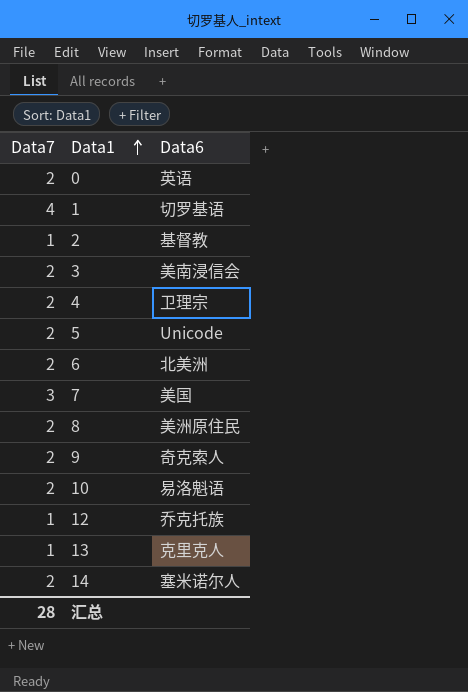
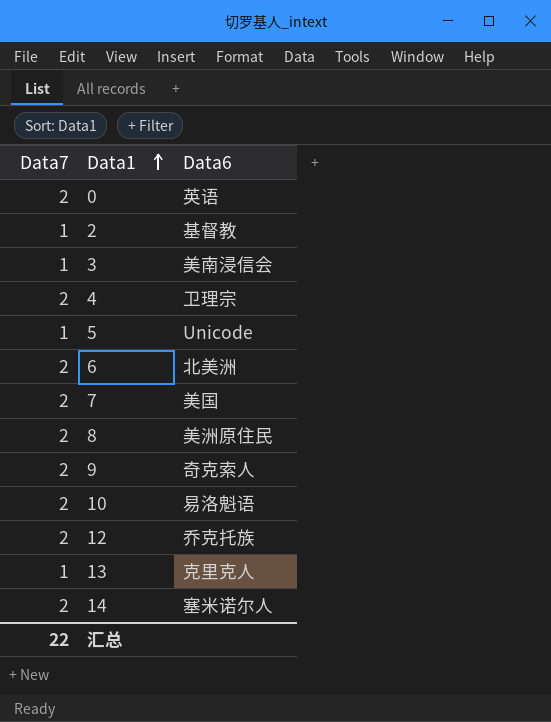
row 1: 4 | 切罗基语 -> none
3 | Data7: 2 -> 1
5 | Data7: 2 -> 1
7 | Data7: 3 -> 2
12 | Data7: 1 -> 2
汇总 | Data7: 28 -> 22

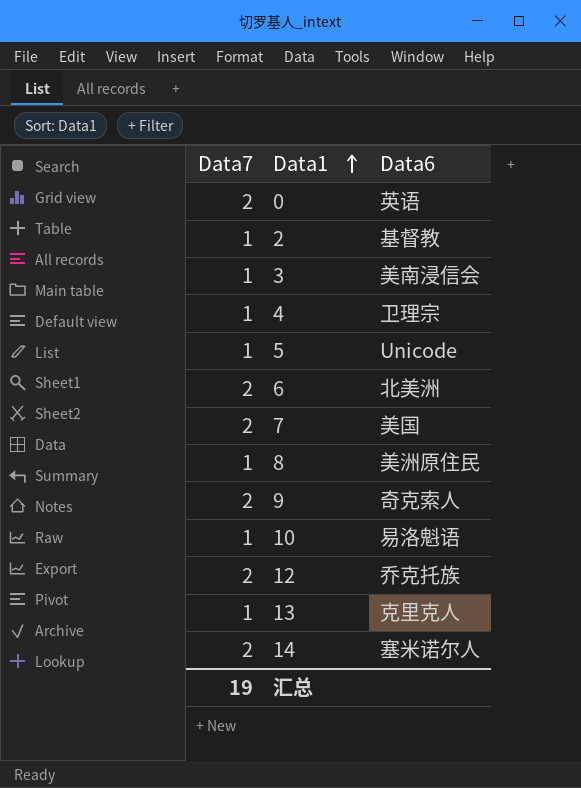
4 | Data7: 2 -> 1
8 | Data7: 2 -> 1
10 | Data7: 2 -> 1
汇总 | Data7: 22 -> 19

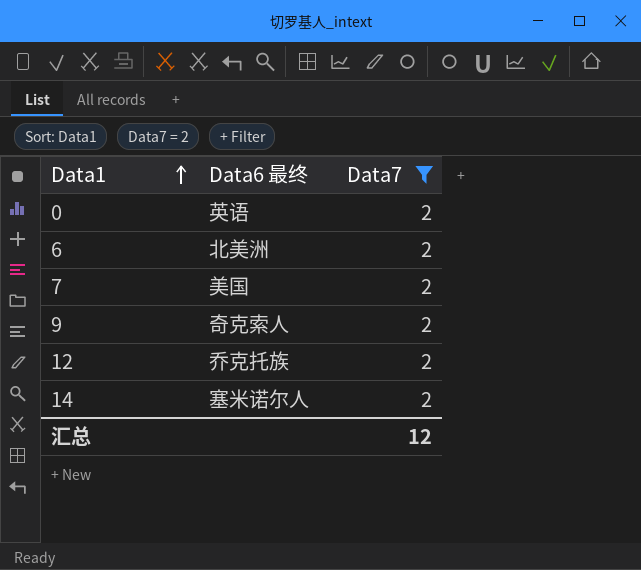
filter: none -> Data7 = 2
column name: Data6 -> Data6 最终
column Data7 | position: 1 -> 3
汇总 | Data7: 19 -> 12

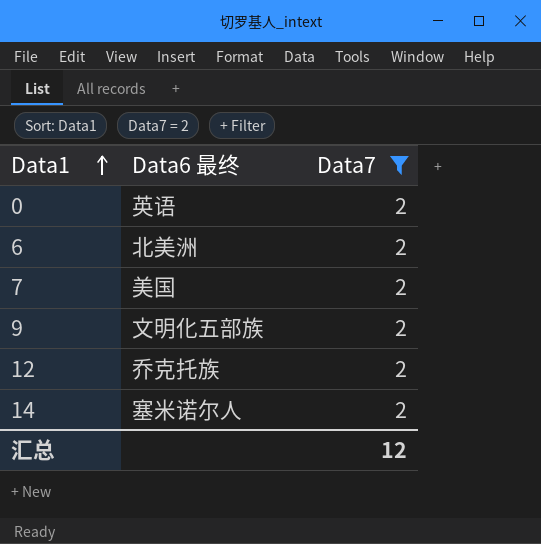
9 | Data6 最终: 奇克索人 -> 文明化五部族

